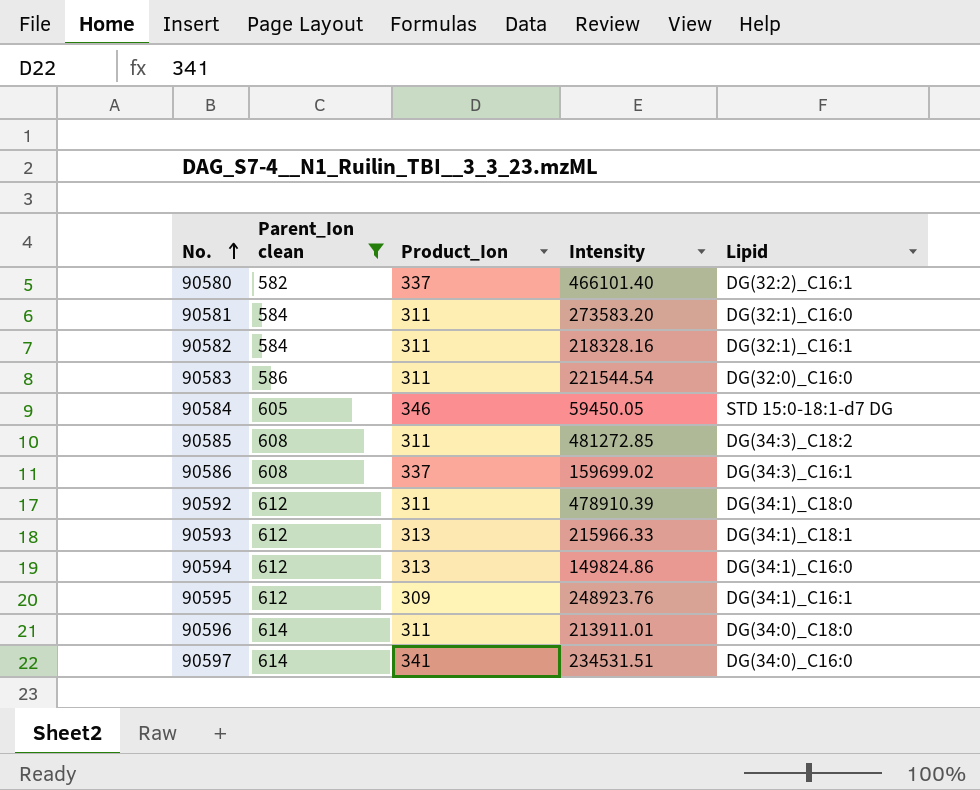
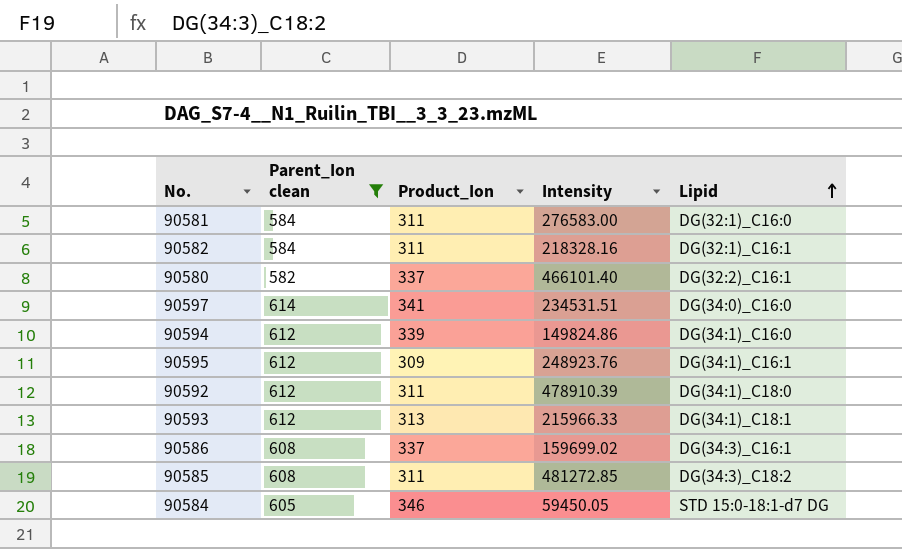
row order: No. ascending -> Lipid ascending
row 90583: 586 | 311 | 221544.54 | DG(32:0)_C16:0 -> none
row 90596: 614 | 311 | 213911.01 | DG(34:0)_C18:0 -> none
90581 | Intensity: 273583.20 -> 276583.00
90594 | Product_Ion: 313 -> 339

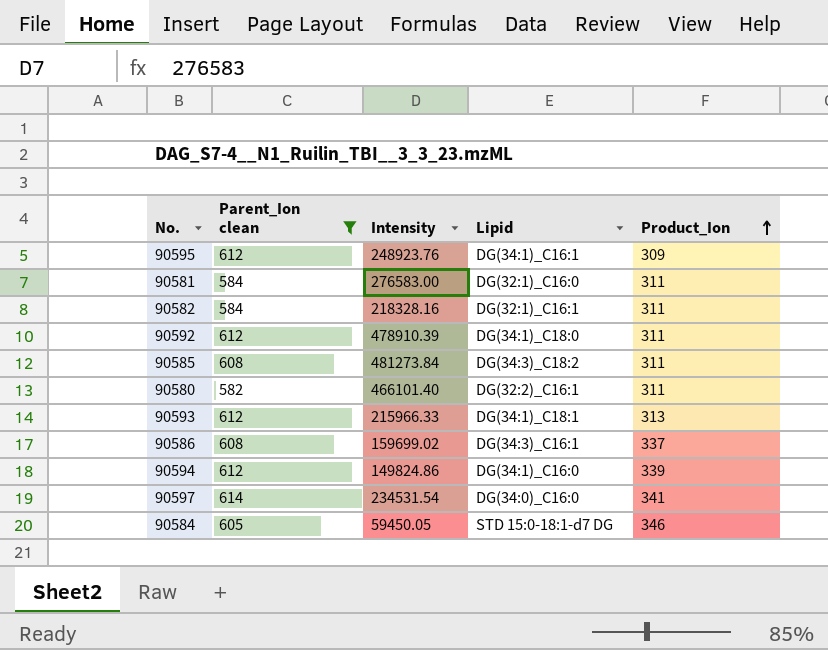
row order: Lipid ascending -> Product_Ion ascending
column Product_Ion | position: 3 -> 5
90585 | Intensity: 481272.85 -> 481273.84
90580 | Product_Ion: 337 -> 311
90597 | Intensity: 234531.51 -> 234531.54

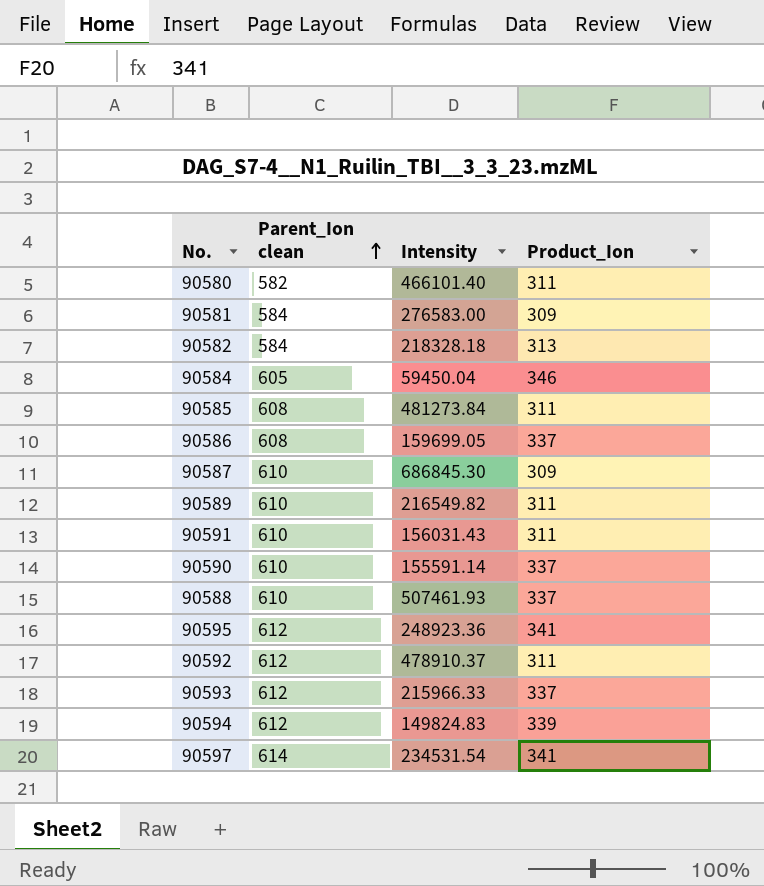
filter: Parent_Ion clean != 610 -> none
row order: Product_Ion ascending -> Parent_Ion clean ascending
column Lipid | position: 4 -> none
90581 | Product_Ion: 311 -> 309
90582 | Intensity: 218328.16 -> 218328.18
90582 | Product_Ion: 311 -> 313
90584 | Intensity: 59450.05 -> 59450.04
90586 | Intensity: 159699.02 -> 159699.05
90595 | Intensity: 248923.76 -> 248923.36
90595 | Product_Ion: 309 -> 341
90592 | Intensity: 478910.39 -> 478910.37
90593 | Product_Ion: 313 -> 337
90594 | Intensity: 149824.86 -> 149824.83

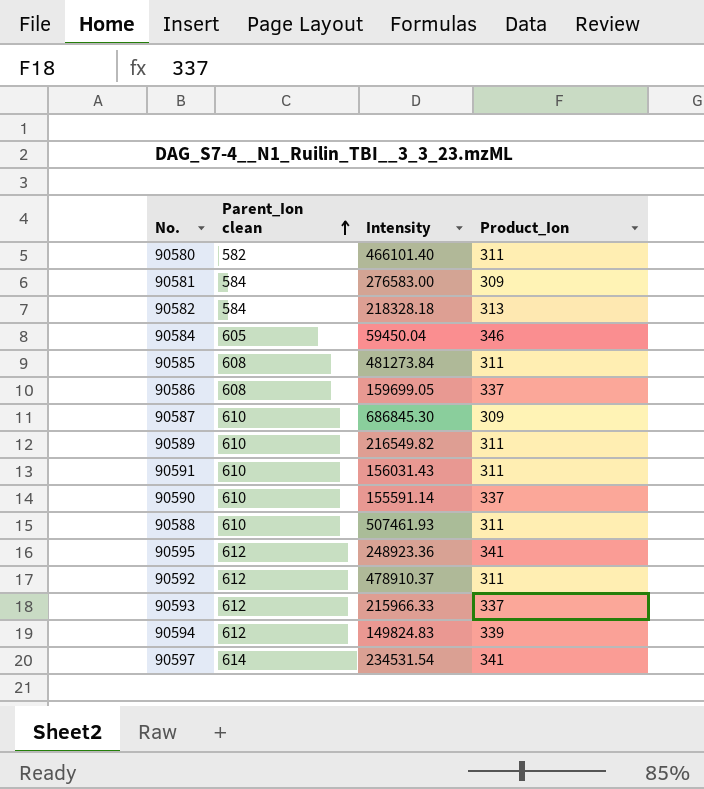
90588 | Product_Ion: 337 -> 311

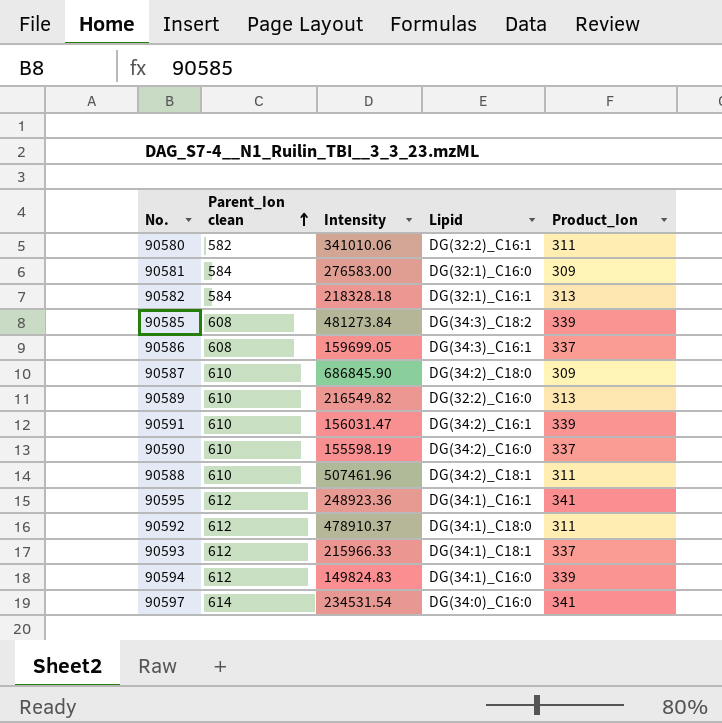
column Lipid | position: none -> 4
row 90584: 605 | 59450.04 | 346 -> none
90580 | Intensity: 466101.40 -> 341010.06
90585 | Product_Ion: 311 -> 339
90587 | Intensity: 686845.30 -> 686845.90
90589 | Product_Ion: 311 -> 313
90591 | Intensity: 156031.43 -> 156031.47
90591 | Product_Ion: 311 -> 339
90590 | Intensity: 155591.14 -> 155598.19
90588 | Intensity: 507461.93 -> 507461.96

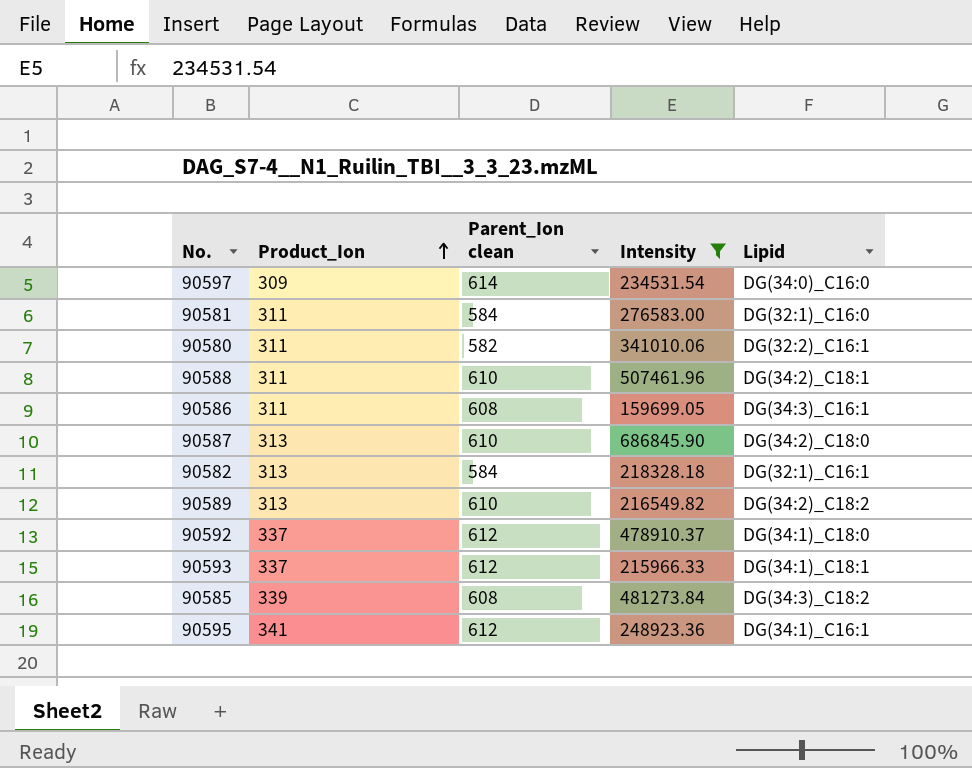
filter: none -> Intensity >= 159699.05
row order: Parent_Ion clean ascending -> Product_Ion ascending
column Product_Ion | position: 5 -> 2
90597 | Product_Ion: 341 -> 309
90581 | Product_Ion: 309 -> 311
90586 | Product_Ion: 337 -> 311
90587 | Product_Ion: 309 -> 313
90589 | Lipid: DG(32:2)_C16:0 -> DG(34:2)_C18:2
90592 | Product_Ion: 311 -> 337

